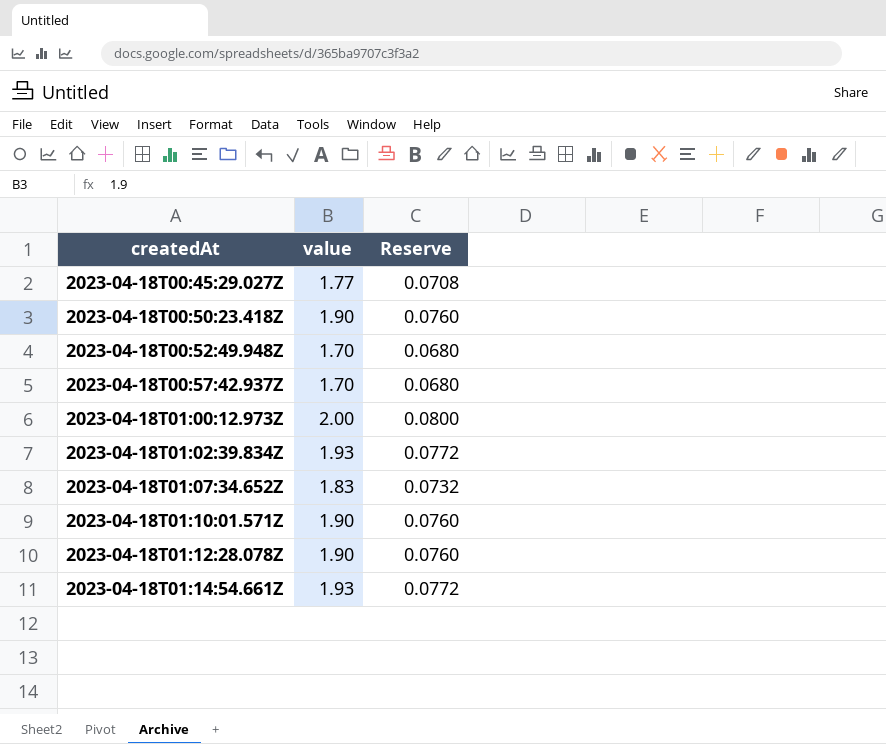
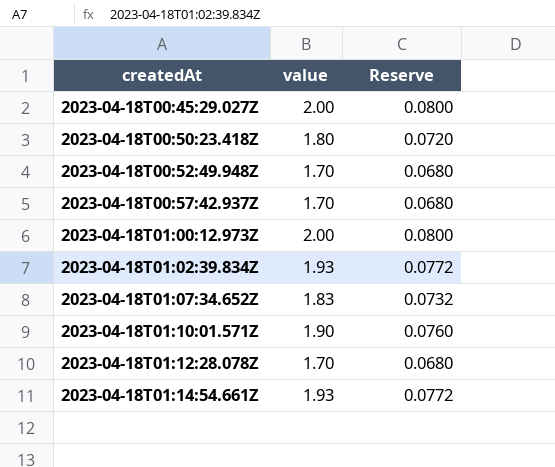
2023-04-18T00:45:29.027Z | value: 1.77 -> 2.00
2023-04-18T00:45:29.027Z | Reserve: 0.0708 -> 0.0800
2023-04-18T00:50:23.418Z | value: 1.90 -> 1.80
2023-04-18T00:50:23.418Z | Reserve: 0.0760 -> 0.0720
2023-04-18T01:12:28.078Z | value: 1.90 -> 1.70
2023-04-18T01:12:28.078Z | Reserve: 0.0760 -> 0.0680

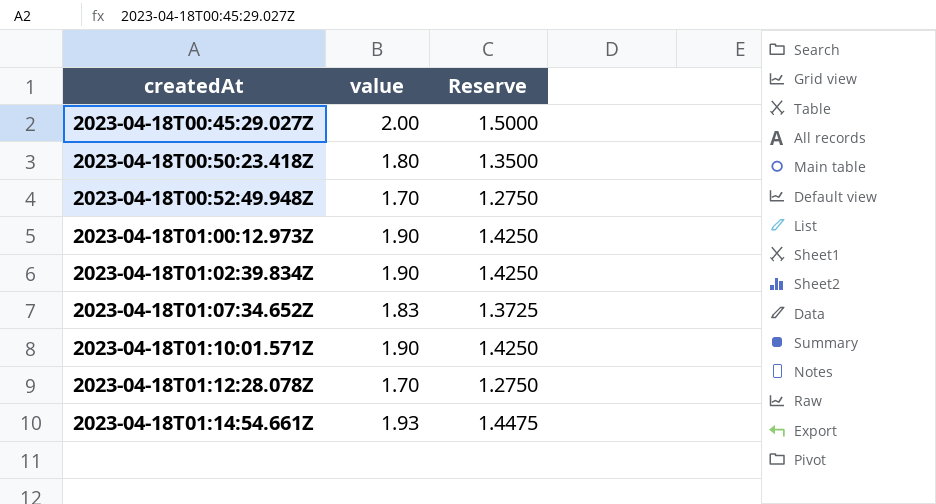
column Reserve | formula: [value] * 0.04 -> [value] * 0.75
row 2023-04-18T00:57:42.937Z: 1.70 | 0.0680 -> none
2023-04-18T01:00:12.973Z | value: 2.00 -> 1.90
2023-04-18T01:02:39.834Z | value: 1.93 -> 1.90

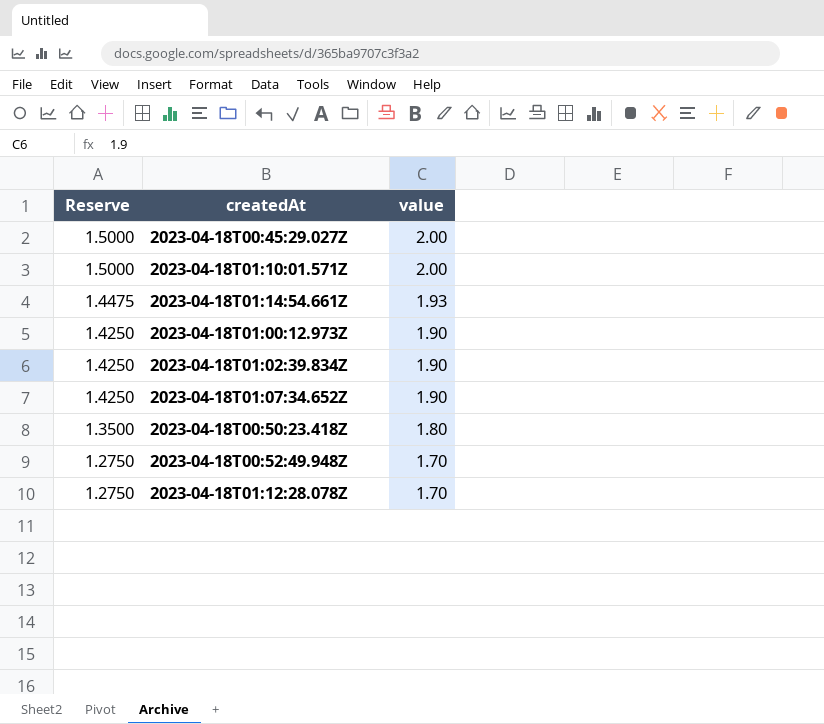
row order: createdAt ascending -> Reserve descending
column Reserve | position: 3 -> 1
2023-04-18T01:10:01.571Z | Reserve: 1.4250 -> 1.5000
2023-04-18T01:10:01.571Z | value: 1.90 -> 2.00
2023-04-18T01:07:34.652Z | Reserve: 1.3725 -> 1.4250
2023-04-18T01:07:34.652Z | value: 1.83 -> 1.90

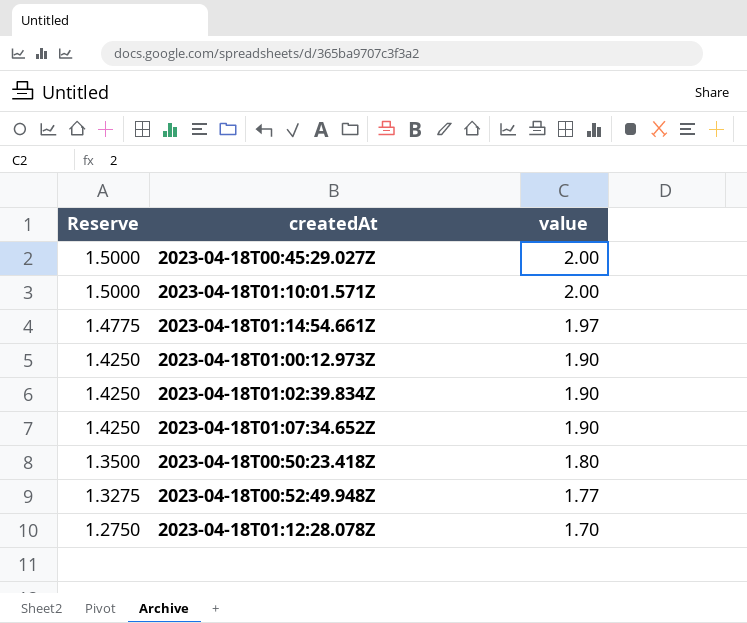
2023-04-18T01:14:54.661Z | Reserve: 1.4475 -> 1.4775
2023-04-18T01:14:54.661Z | value: 1.93 -> 1.97
2023-04-18T00:52:49.948Z | Reserve: 1.2750 -> 1.3275
2023-04-18T00:52:49.948Z | value: 1.70 -> 1.77

